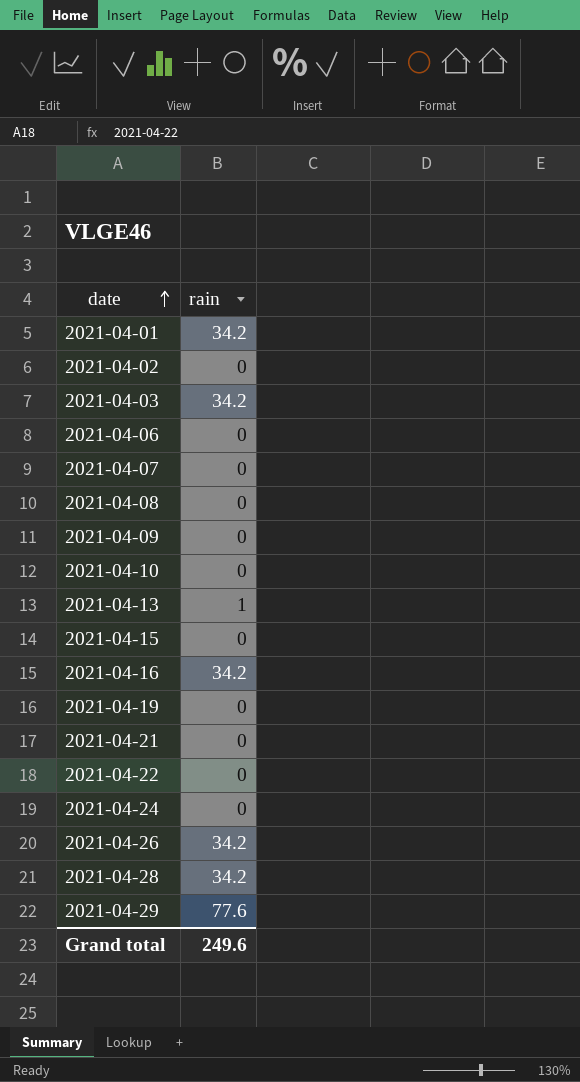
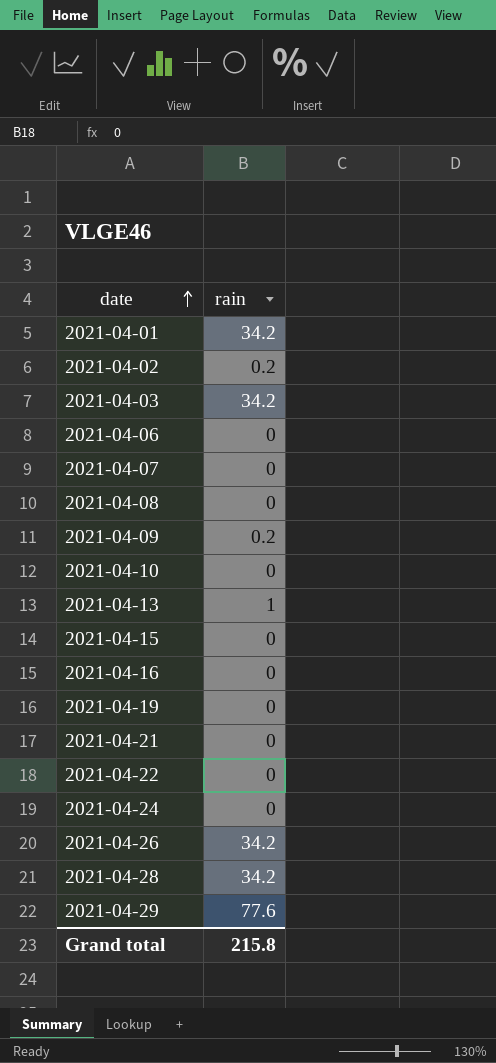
2021-04-02 | rain: 0 -> 0.2
2021-04-09 | rain: 0 -> 0.2
2021-04-16 | rain: 34.2 -> 0
Grand total | rain: 249.6 -> 215.8

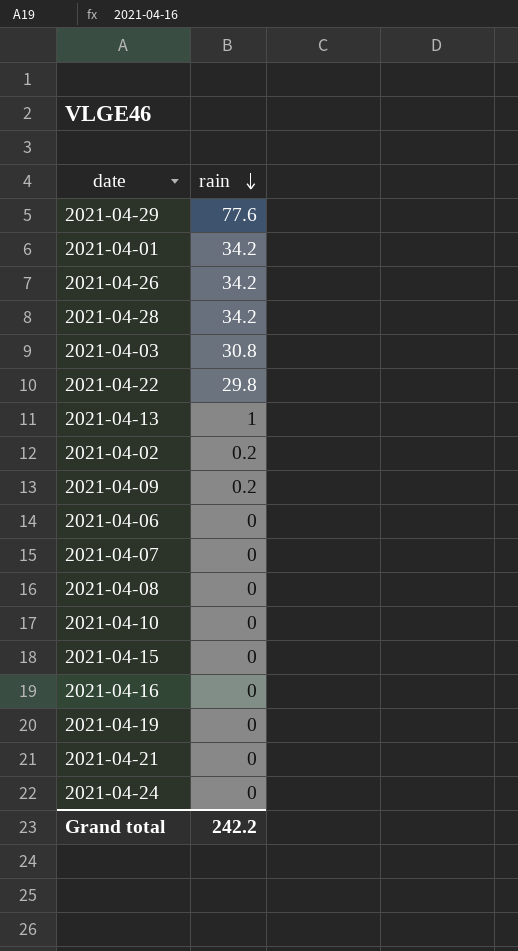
row order: date ascending -> rain descending
2021-04-03 | rain: 34.2 -> 30.8
2021-04-22 | rain: 0 -> 29.8
Grand total | rain: 215.8 -> 242.2

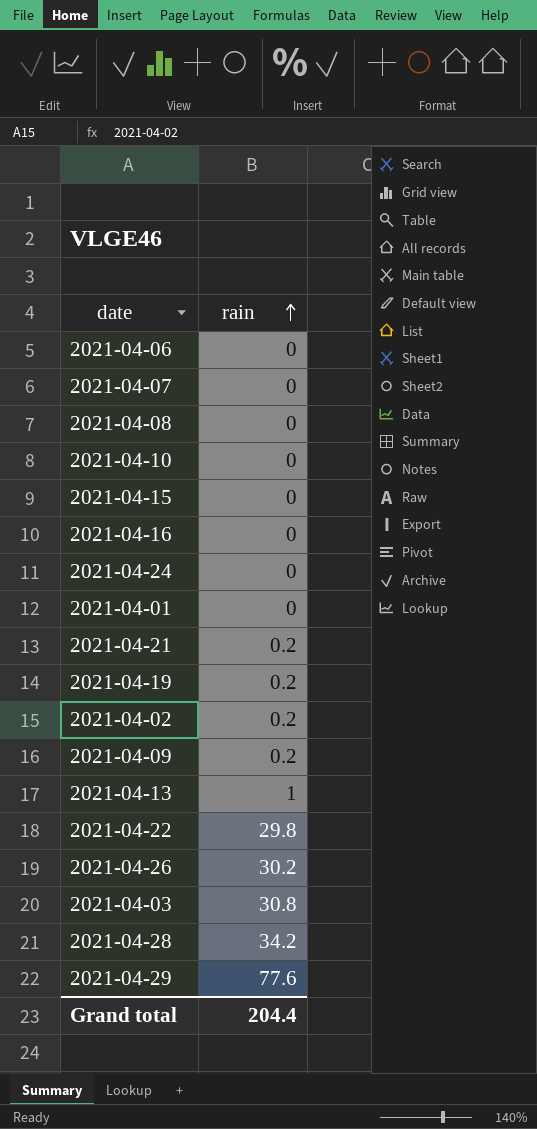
row order: rain descending -> rain ascending
2021-04-01 | rain: 34.2 -> 0
2021-04-21 | rain: 0 -> 0.2
2021-04-19 | rain: 0 -> 0.2
2021-04-26 | rain: 34.2 -> 30.2
Grand total | rain: 242.2 -> 204.4

